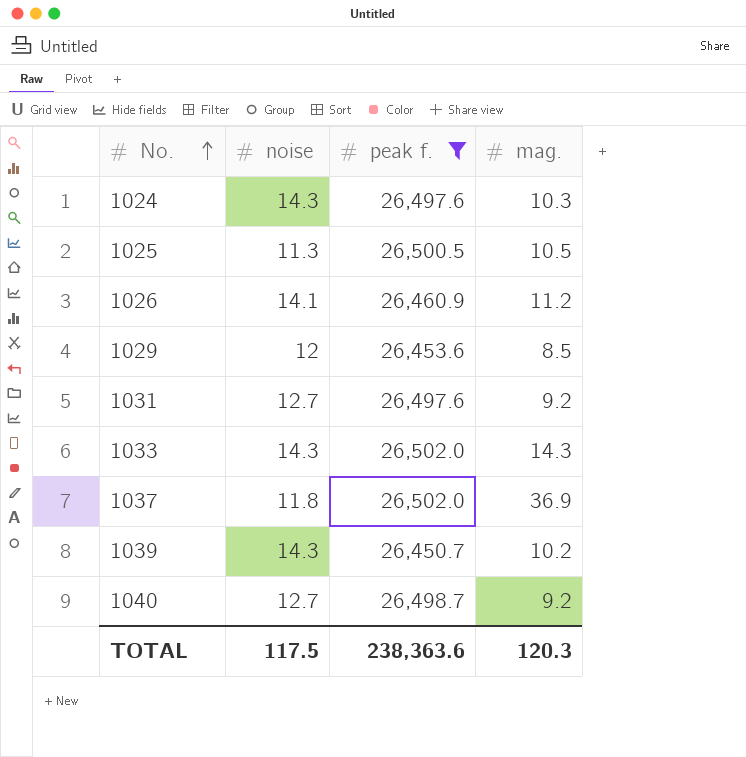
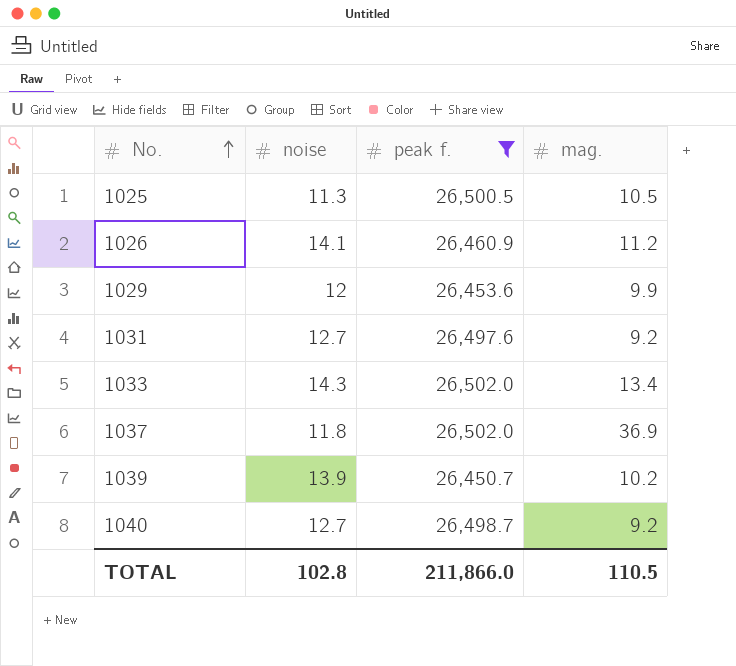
row 1024: 14.3 | 26,497.6 | 10.3 -> none
1029 | mag.: 8.5 -> 9.9
1033 | mag.: 14.3 -> 13.4
1039 | noise: 14.3 -> 13.9
TOTAL | noise: 117.5 -> 102.8
TOTAL | peak f.: 238,363.6 -> 211,866.0
TOTAL | mag.: 120.3 -> 110.5

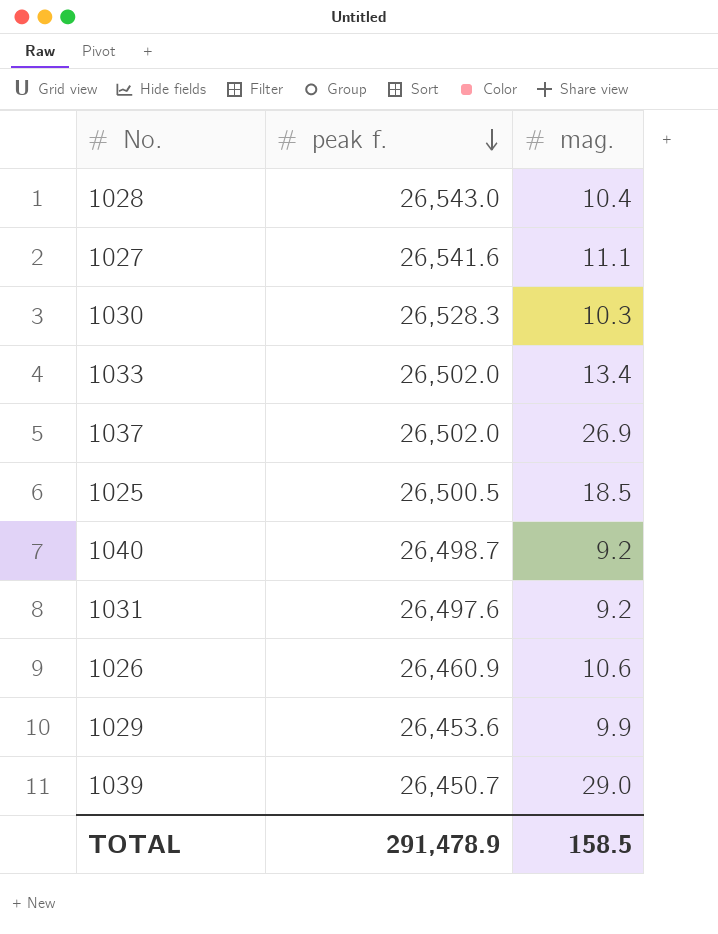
filter: peak f. <= 26,502.0 -> none
row order: No. ascending -> peak f. descending
column noise | position: 2 -> none
1037 | mag.: 36.9 -> 26.9
1025 | mag.: 10.5 -> 18.5
1026 | mag.: 11.2 -> 10.6
1039 | mag.: 10.2 -> 29.0
TOTAL | peak f.: 211,866.0 -> 291,478.9
TOTAL | mag.: 110.5 -> 158.5

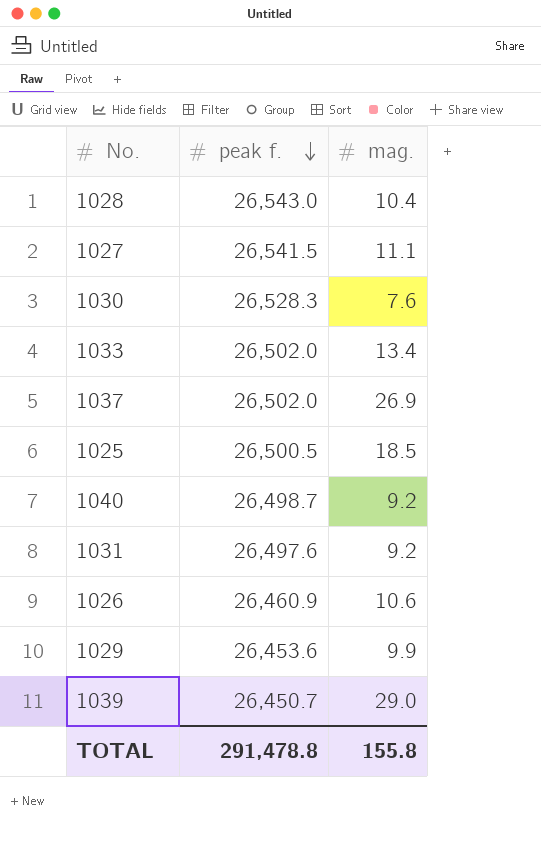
1027 | peak f.: 26,541.6 -> 26,541.5
1030 | mag.: 10.3 -> 7.6
TOTAL | peak f.: 291,478.9 -> 291,478.8
TOTAL | mag.: 158.5 -> 155.8

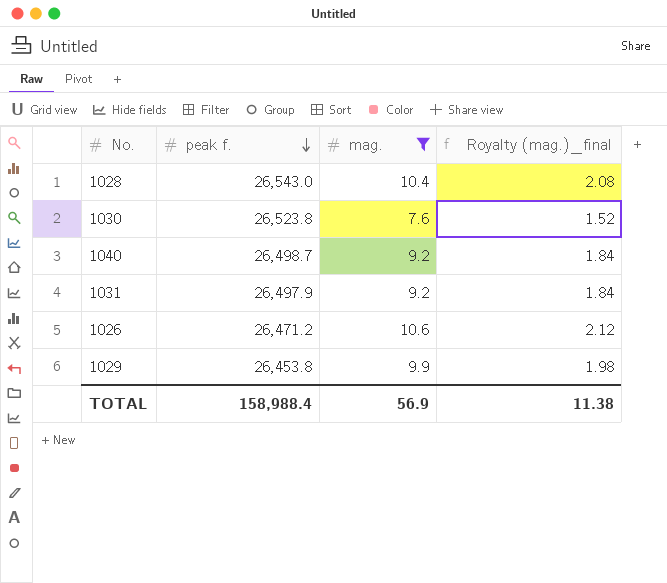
filter: none -> mag. <= 10.6
column Royalty (mag.)_final | formula: none -> [mag.] * 0.2
1030 | peak f.: 26,528.3 -> 26,523.8
1031 | peak f.: 26,497.6 -> 26,497.9
1026 | peak f.: 26,460.9 -> 26,471.2
1029 | peak f.: 26,453.6 -> 26,453.8
TOTAL | peak f.: 291,478.8 -> 158,988.4
TOTAL | mag.: 155.8 -> 56.9

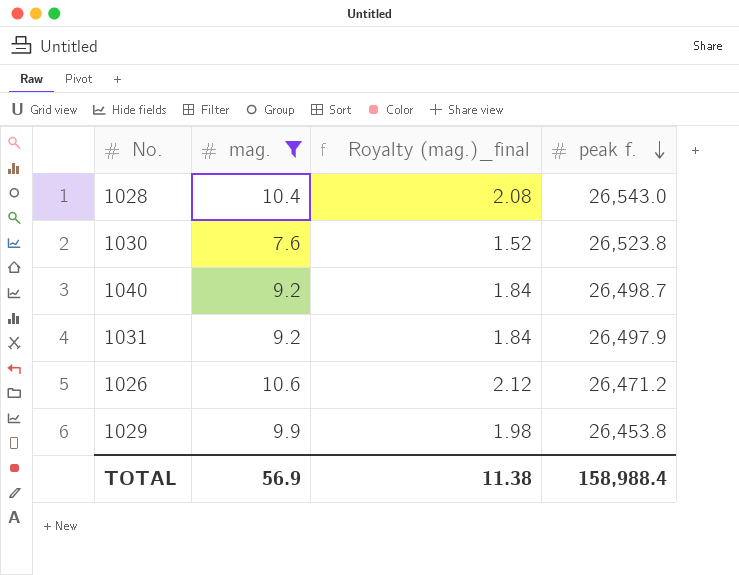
column peak f. | position: 2 -> 4

